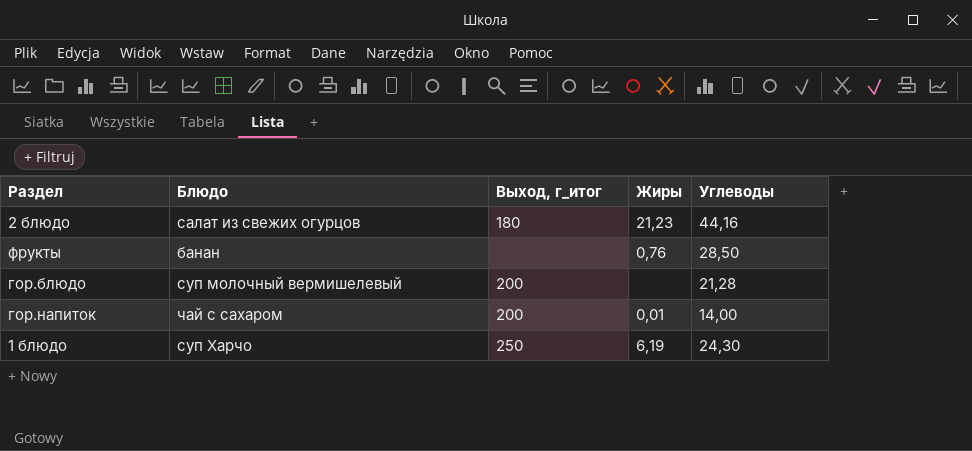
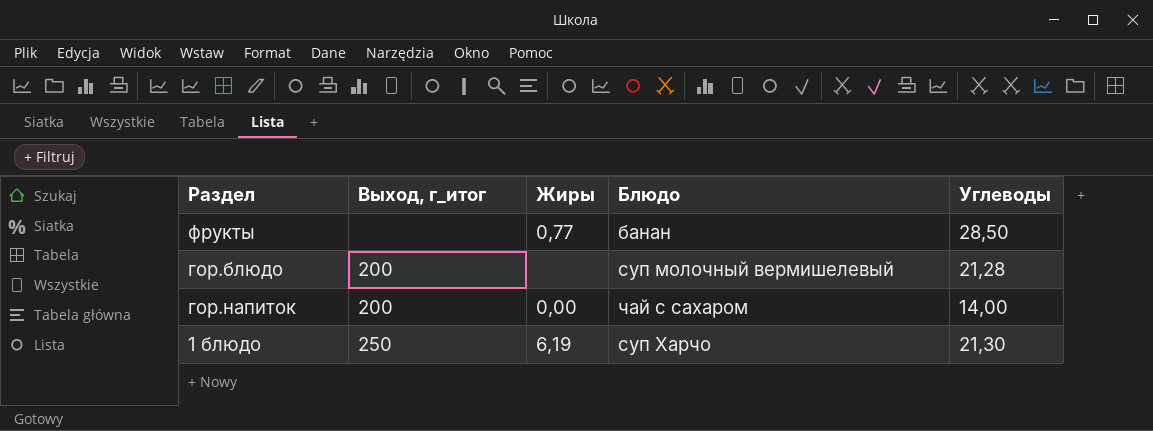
column Блюдо | position: 2 -> 4
row 2 блюдо: салат из свежих огурцов | 180 | 21,23 | 44,16 -> none
фрукты | Жиры: 0,76 -> 0,77
гор.напиток | Жиры: 0,01 -> 0,00
1 блюдо | Углеводы: 24,30 -> 21,30

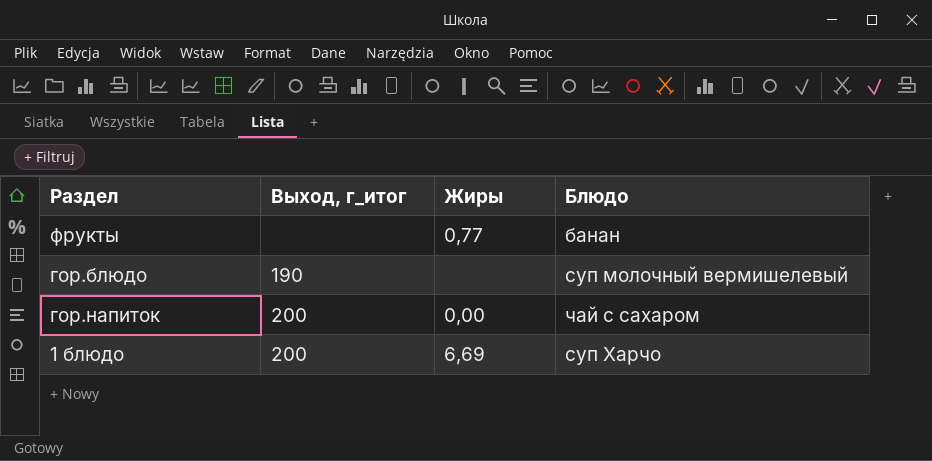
column Углеводы | position: 5 -> none
гор.блюдо | Выход, г_итог: 200 -> 190
1 блюдо | Выход, г_итог: 250 -> 200
1 блюдо | Жиры: 6,19 -> 6,69

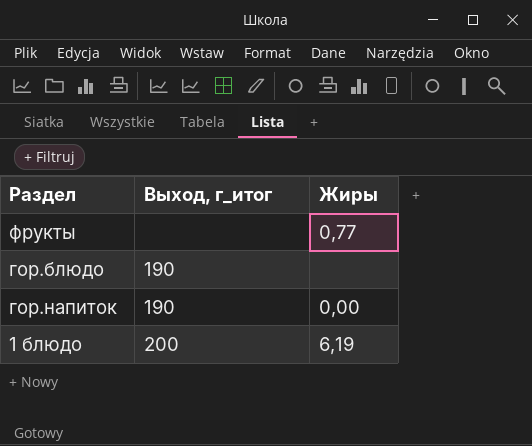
column Блюдо | position: 4 -> none
гор.напиток | Выход, г_итог: 200 -> 190
1 блюдо | Жиры: 6,69 -> 6,19

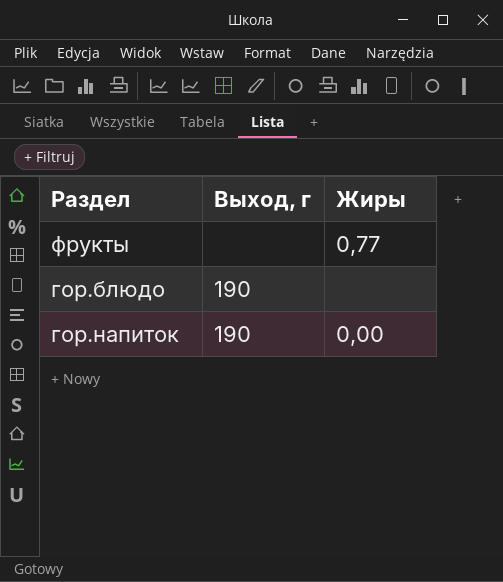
column name: Выход, г_итог -> Выход, г
row 1 блюдо: 200 | 6,19 -> none

